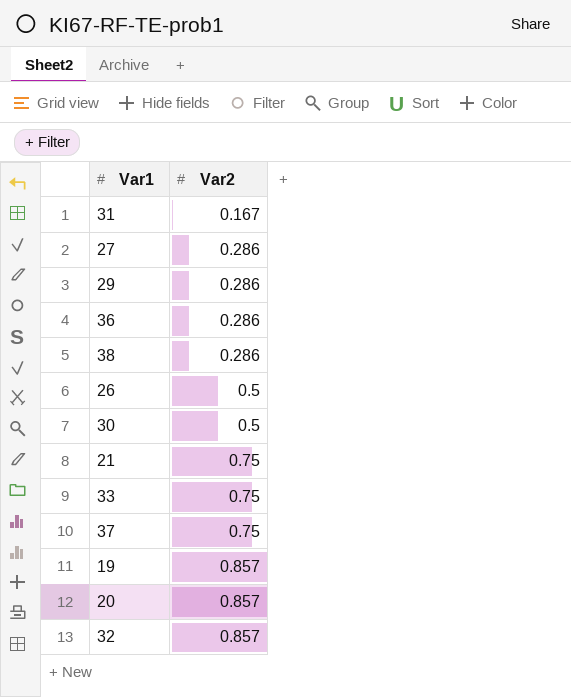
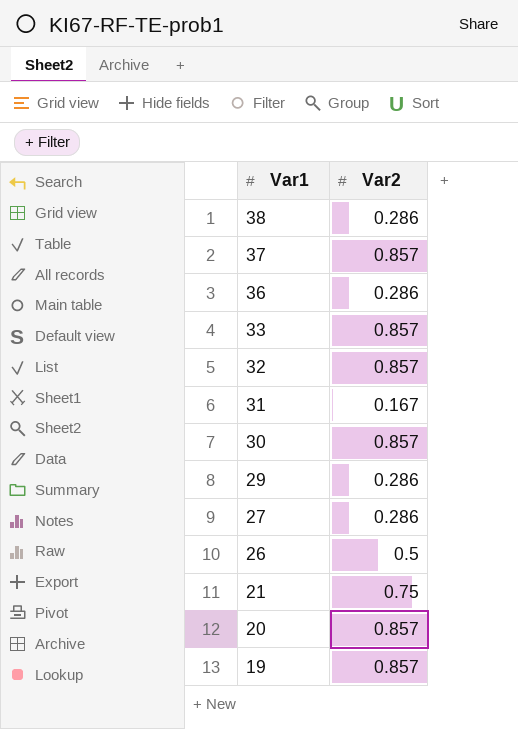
row order: Var2 ascending -> Var1 descending
37 | Var2: 0.75 -> 0.857
33 | Var2: 0.75 -> 0.857
30 | Var2: 0.5 -> 0.857

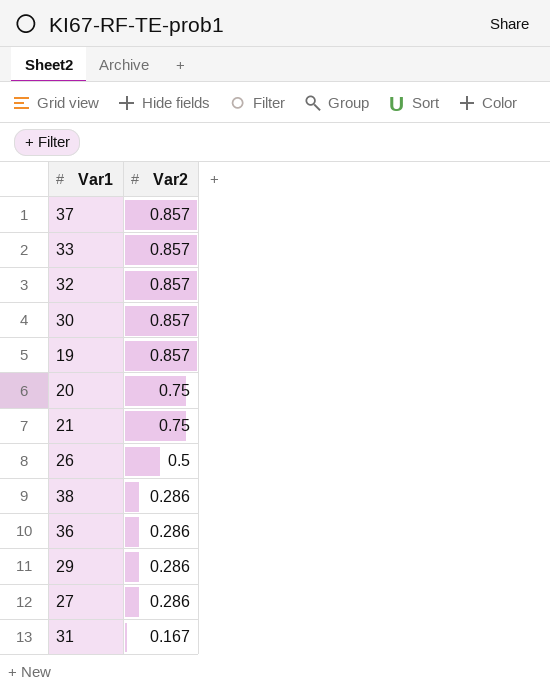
row order: Var1 descending -> Var2 descending
20 | Var2: 0.857 -> 0.75

